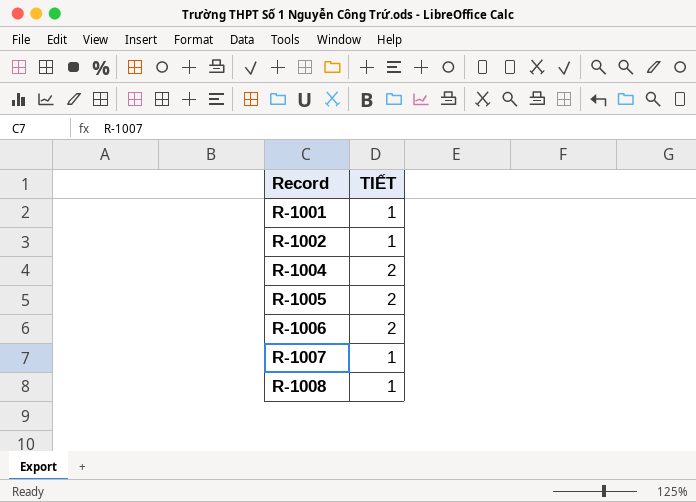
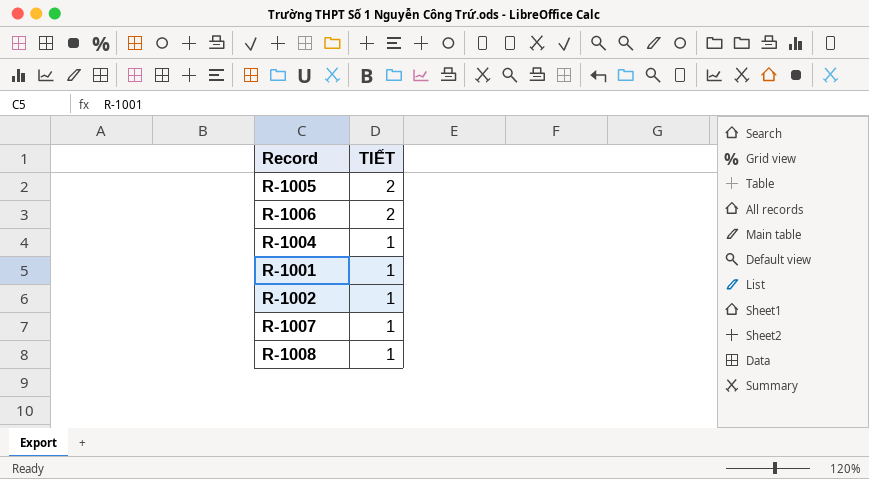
row order: Record ascending -> TIẾT descending
R-1004 | TIẾT: 2 -> 1

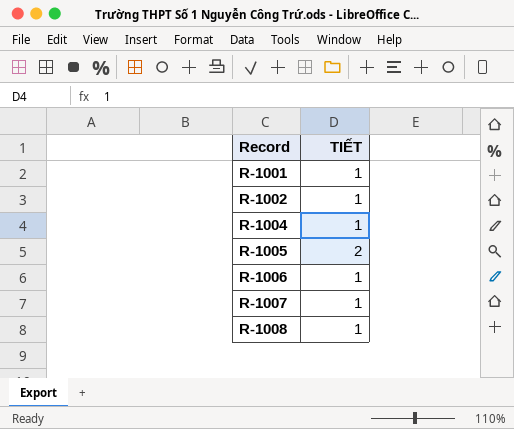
row order: TIẾT descending -> Record ascending
R-1006 | TIẾT: 2 -> 1

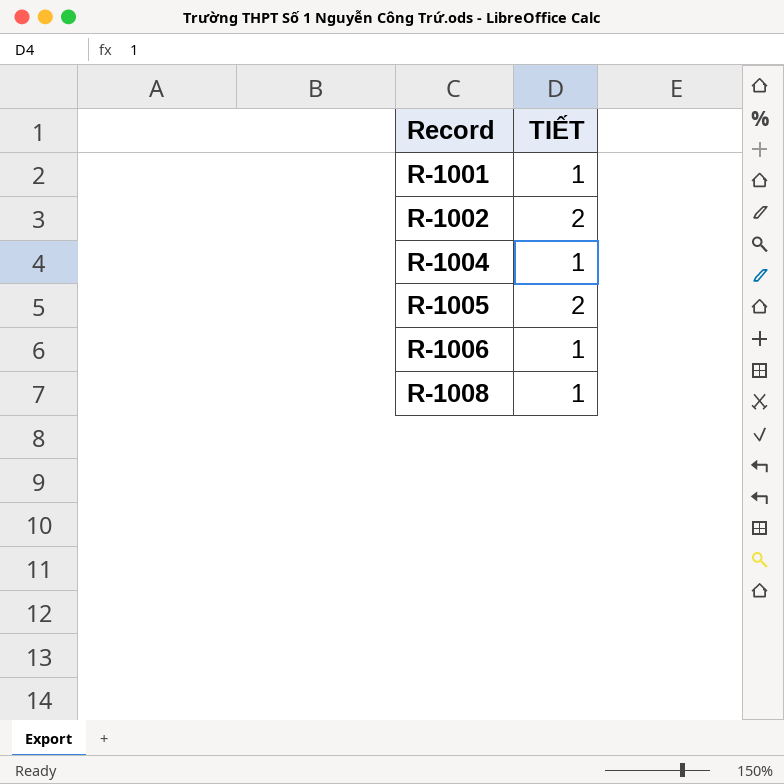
row R-1007: 1 -> none
R-1002 | TIẾT: 1 -> 2

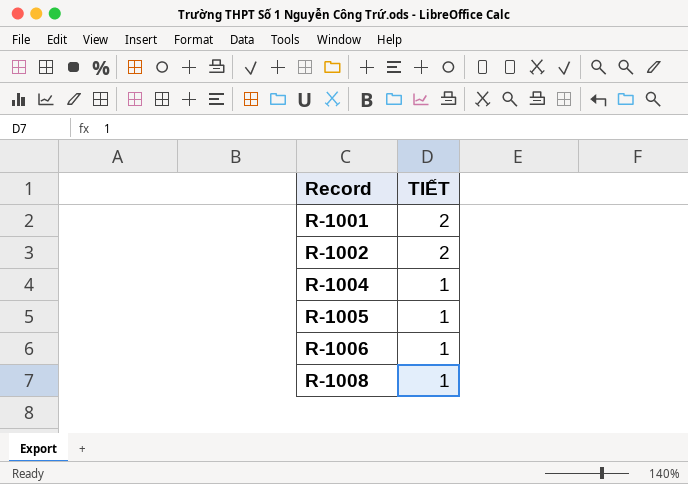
R-1001 | TIẾT: 1 -> 2
R-1005 | TIẾT: 2 -> 1

